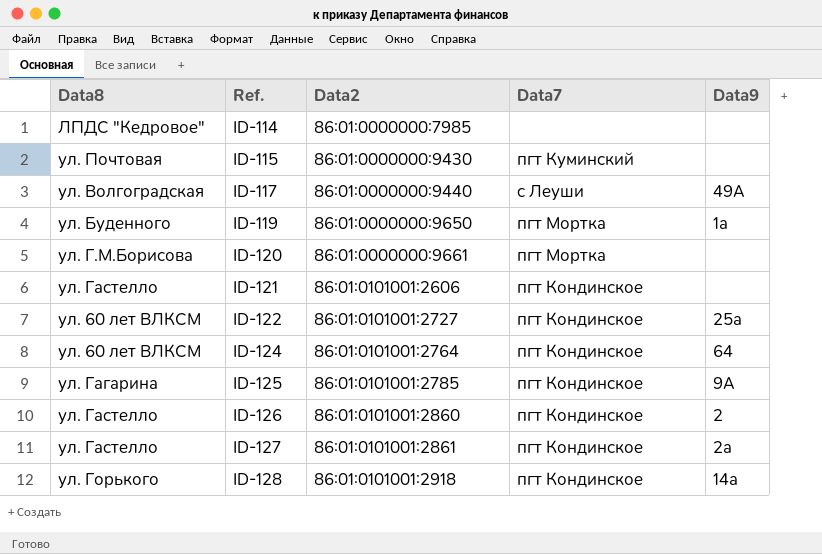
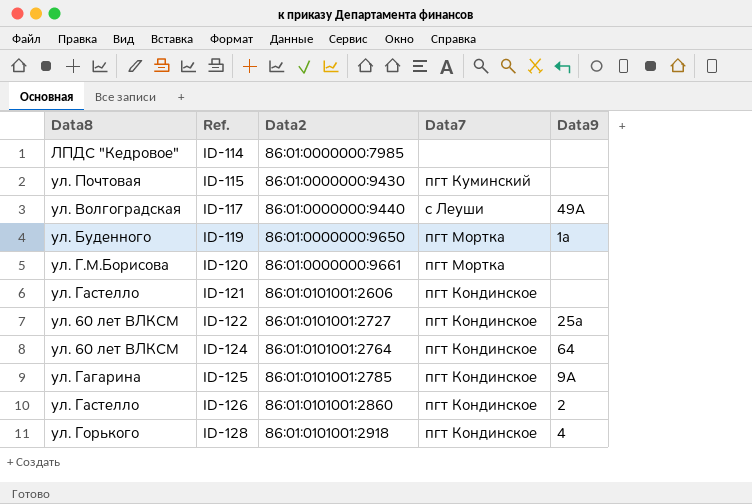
row ID-127: ул. Гастелло | 86:01:0101001:2861 | пгт Кондинское | 2а -> none
ID-128 | Data9: 14а -> 4

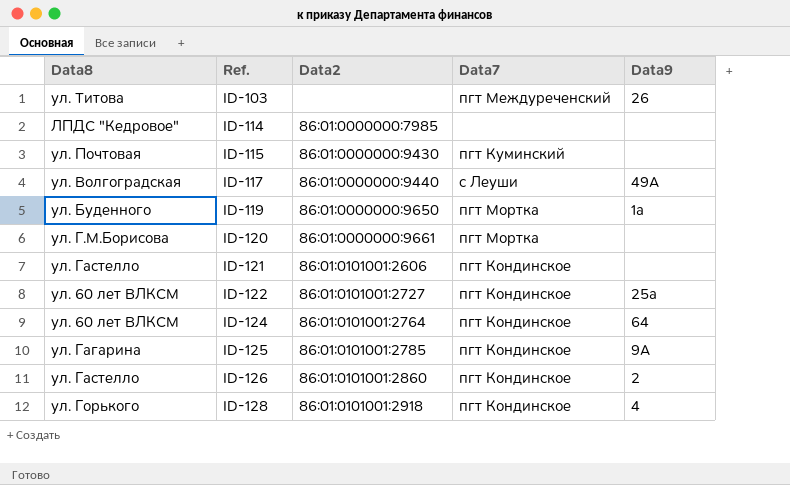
row ID-103: none -> ул. Титова | none | пгт Междуреченский | 26

